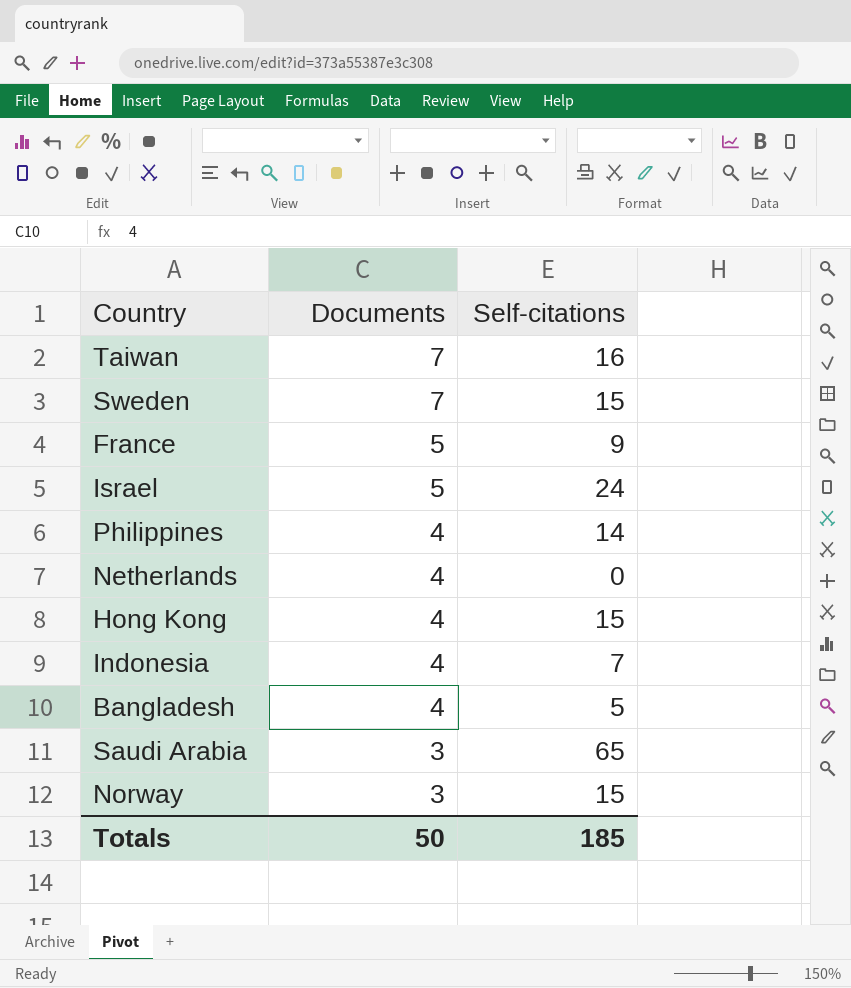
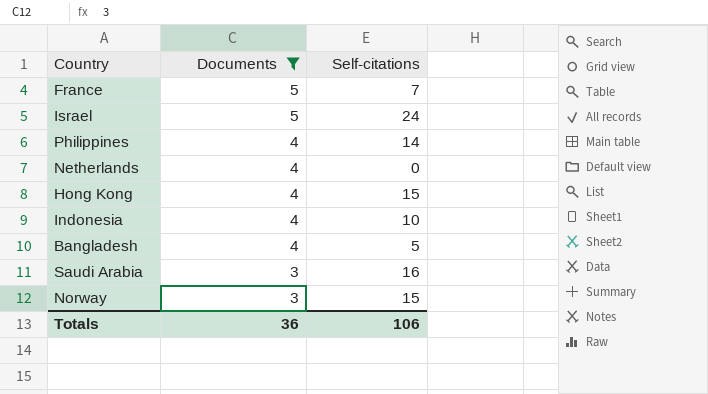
filter: none -> Documents != 7
France | Self-citations: 9 -> 7
Indonesia | Self-citations: 7 -> 10
Saudi Arabia | Self-citations: 65 -> 16
Totals | Documents: 50 -> 36
Totals | Self-citations: 185 -> 106

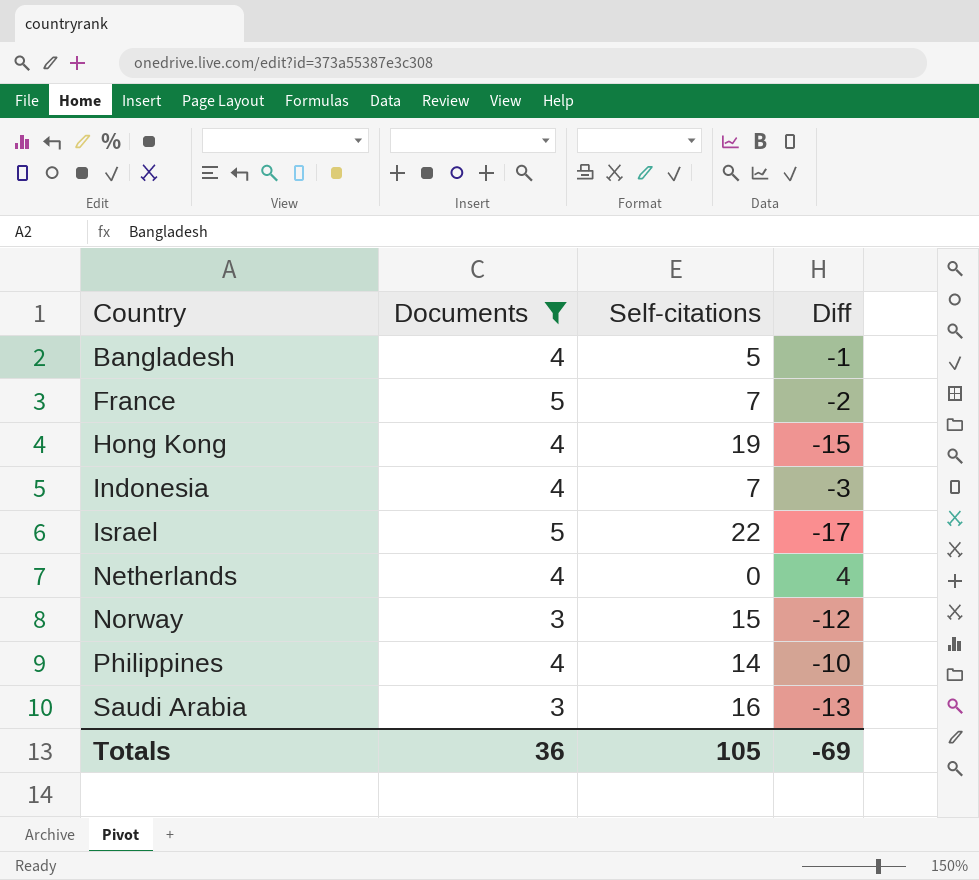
row order: Documents descending -> Country ascending
column Diff | formula: none -> [Documents] - [Self-citations]
Hong Kong | Self-citations: 15 -> 19
Indonesia | Self-citations: 10 -> 7
Israel | Self-citations: 24 -> 22
Totals | Self-citations: 106 -> 105

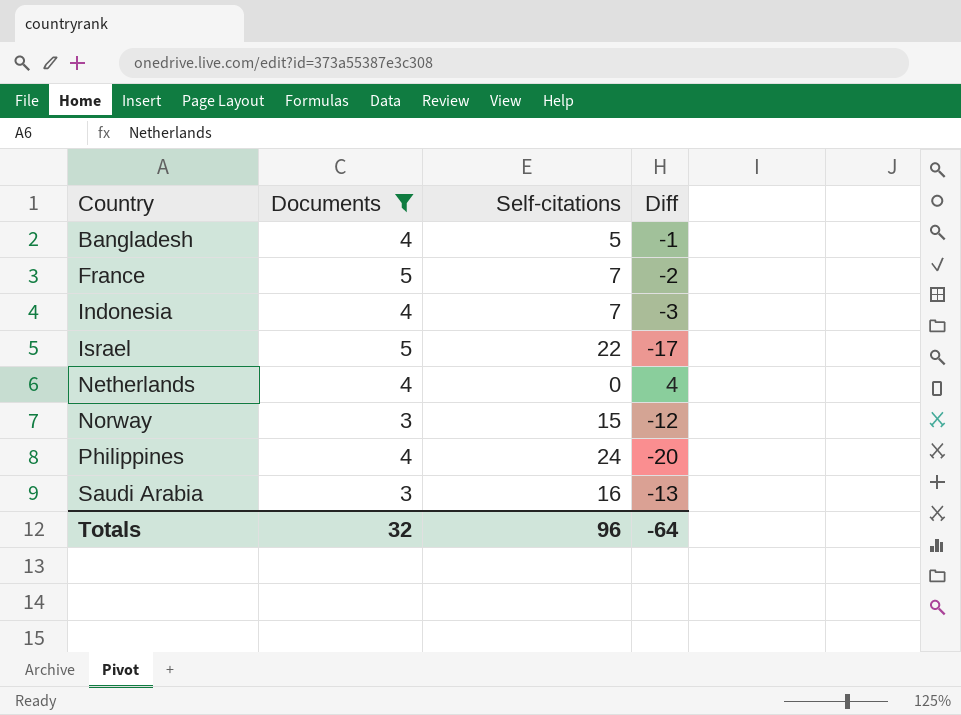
row Hong Kong: 4 | 19 | -15 -> none
Philippines | Self-citations: 14 -> 24
Philippines | Diff: -10 -> -20
Totals | Documents: 36 -> 32
Totals | Self-citations: 105 -> 96
Totals | Diff: -69 -> -64

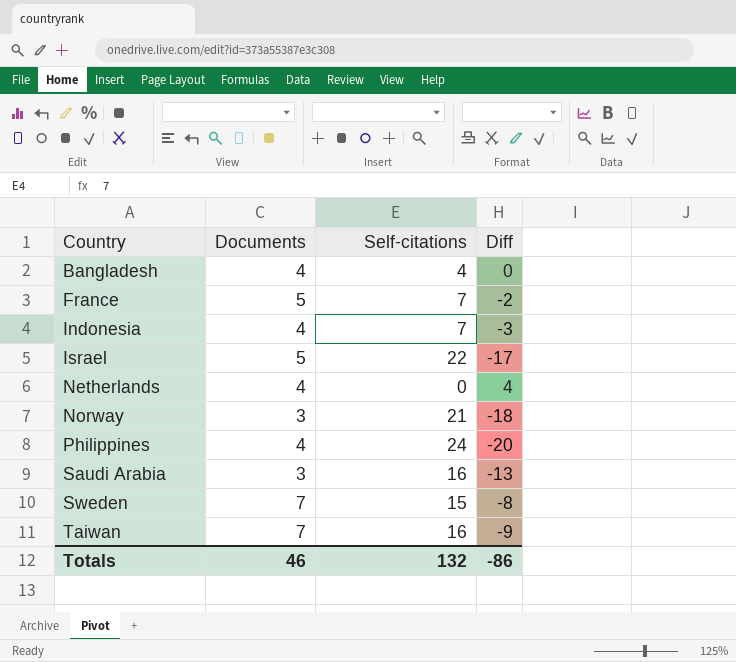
filter: Documents != 7 -> none
Bangladesh | Self-citations: 5 -> 4
Bangladesh | Diff: -1 -> 0
Norway | Self-citations: 15 -> 21
Norway | Diff: -12 -> -18
Totals | Documents: 32 -> 46
Totals | Self-citations: 96 -> 132
Totals | Diff: -64 -> -86

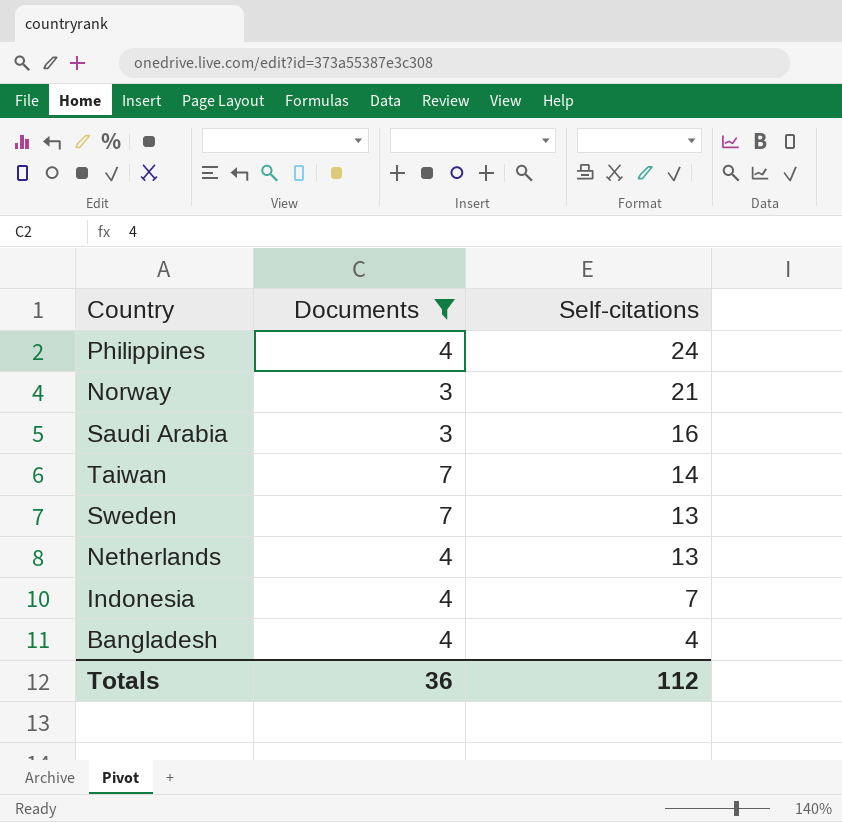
filter: none -> Documents != 5
row order: Country ascending -> Self-citations descending
column Diff | formula: [Documents] - [Self-citations] -> none
Taiwan | Self-citations: 16 -> 14
Sweden | Self-citations: 15 -> 13
Netherlands | Self-citations: 0 -> 13
Totals | Documents: 46 -> 36
Totals | Self-citations: 132 -> 112

